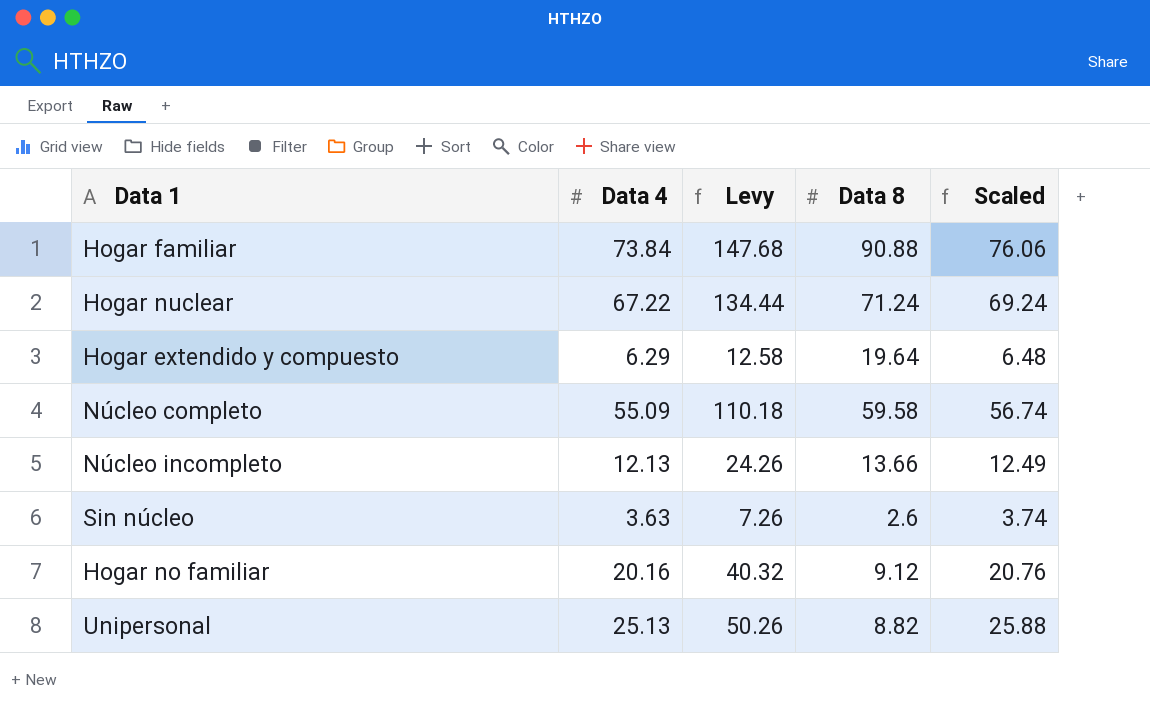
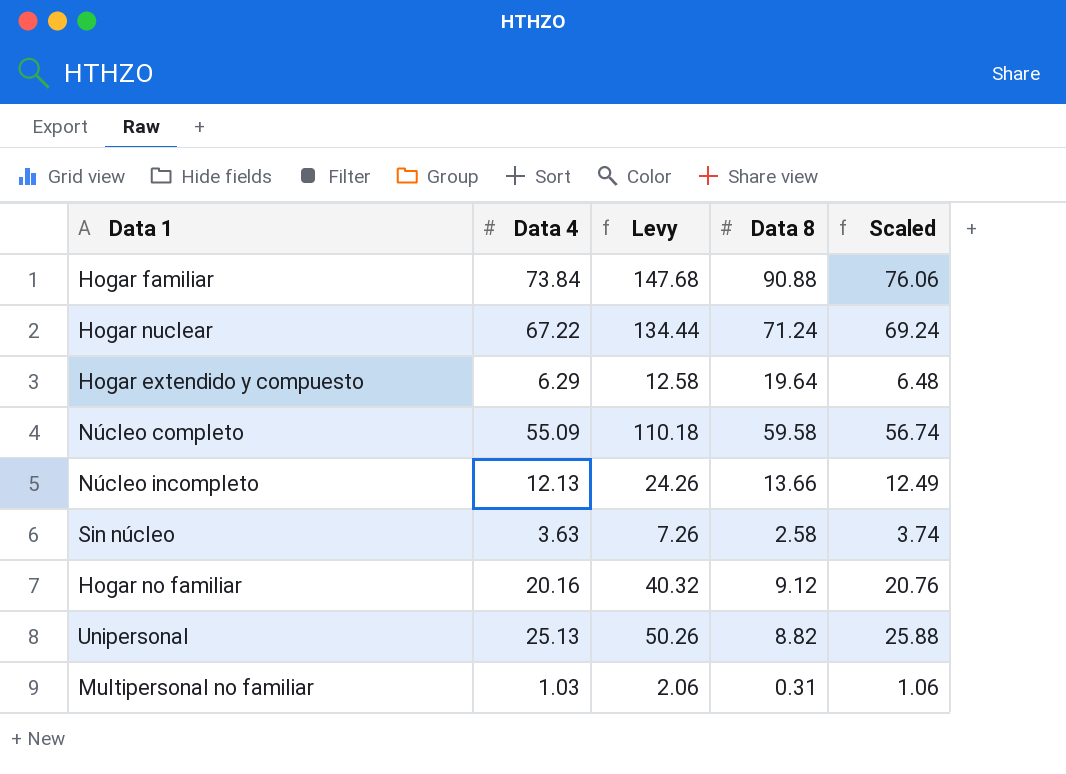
Sin núcleo | Data 8: 2.6 -> 2.58
row Multipersonal no familiar: none -> 1.03 | 2.06 | 0.31 | 1.06

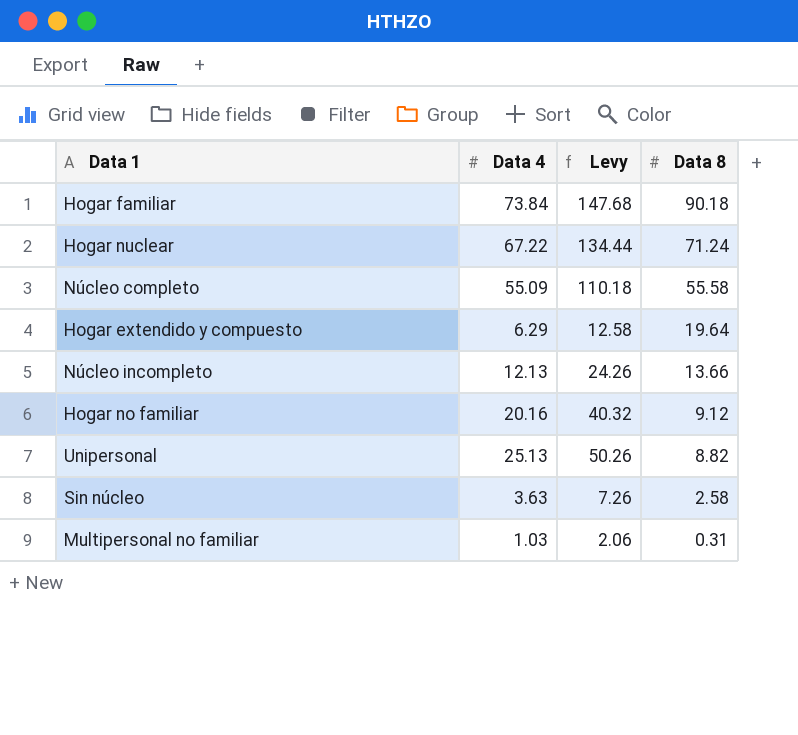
row order: none -> Data 8 descending
column Scaled | formula: [Data 4] * 1.03 -> none
Hogar familiar | Data 8: 90.88 -> 90.18
Núcleo completo | Data 8: 59.58 -> 55.58

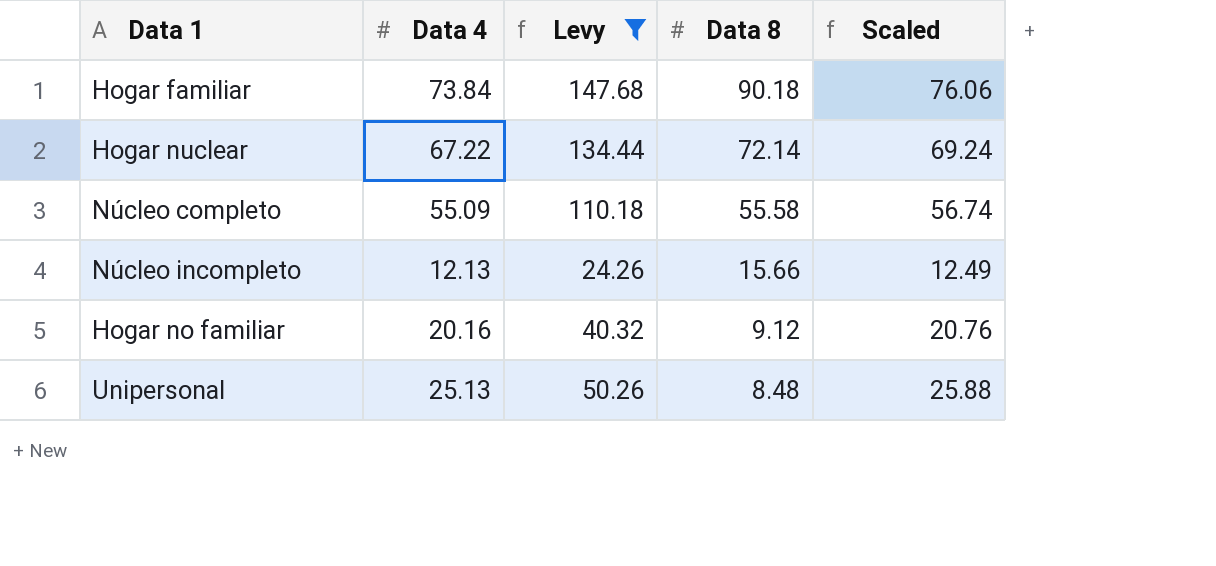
filter: none -> Levy >= 24.26
column Scaled | formula: none -> [Data 4] * 1.03
Hogar nuclear | Data 8: 71.24 -> 72.14
Núcleo incompleto | Data 8: 13.66 -> 15.66
Unipersonal | Data 8: 8.82 -> 8.48

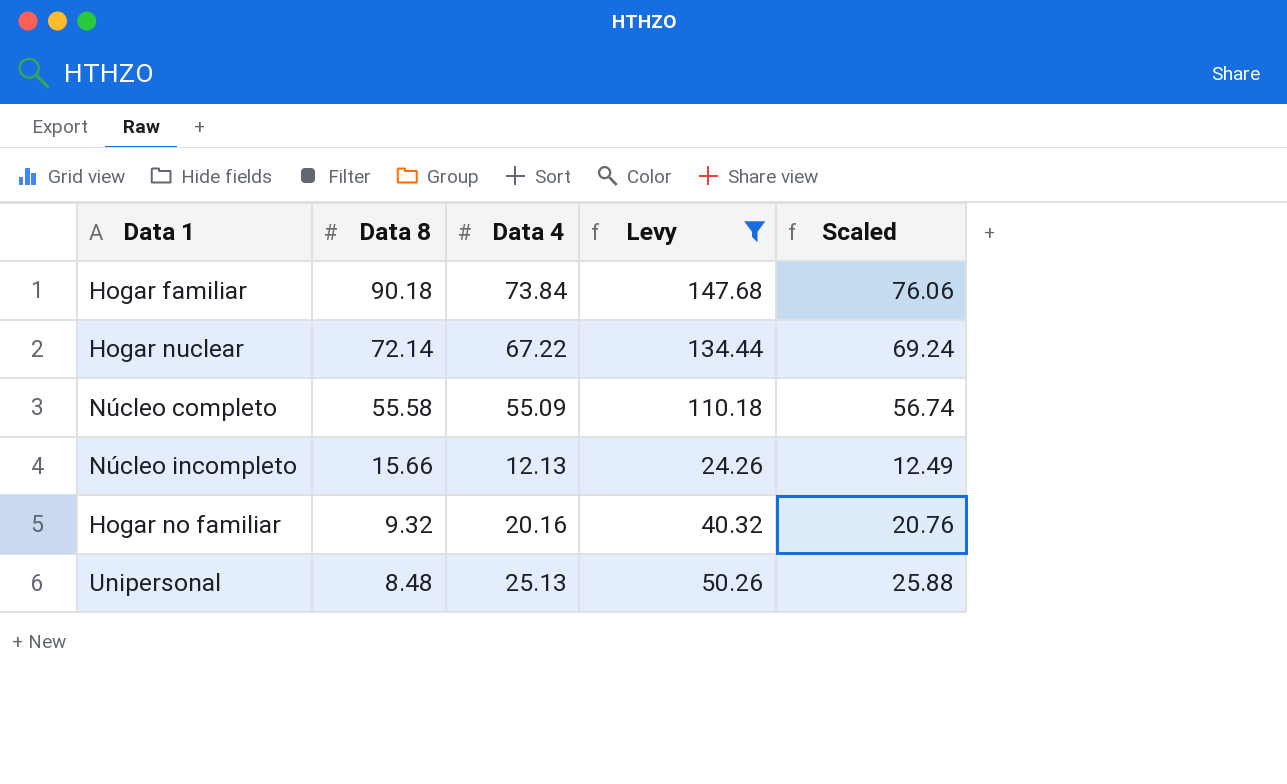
column Data 8 | position: 4 -> 2
Hogar no familiar | Data 8: 9.12 -> 9.32

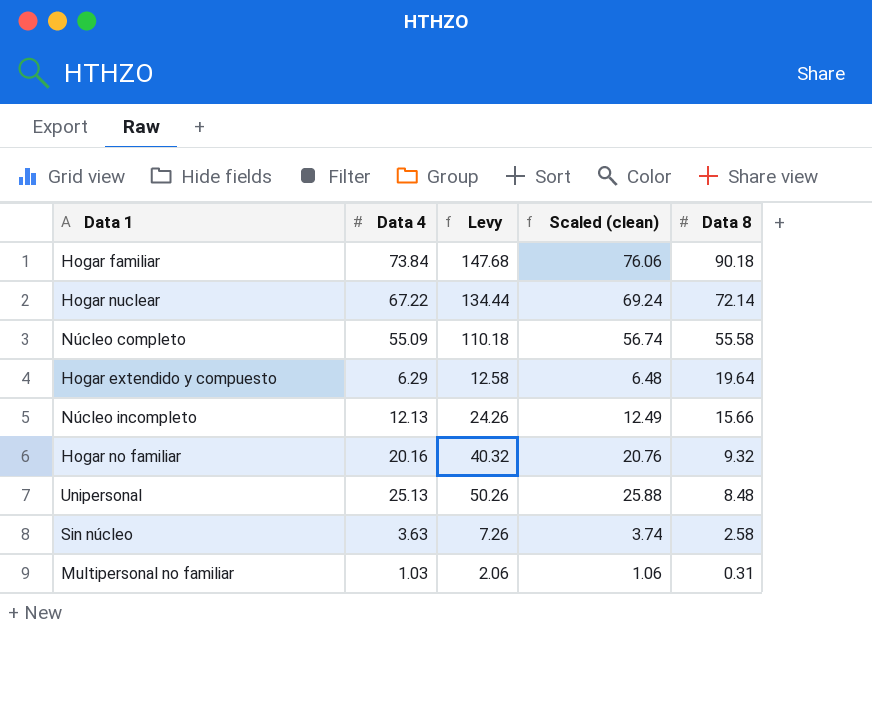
filter: Levy >= 24.26 -> none
column name: Scaled -> Scaled (clean)
column Data 8 | position: 2 -> 5

